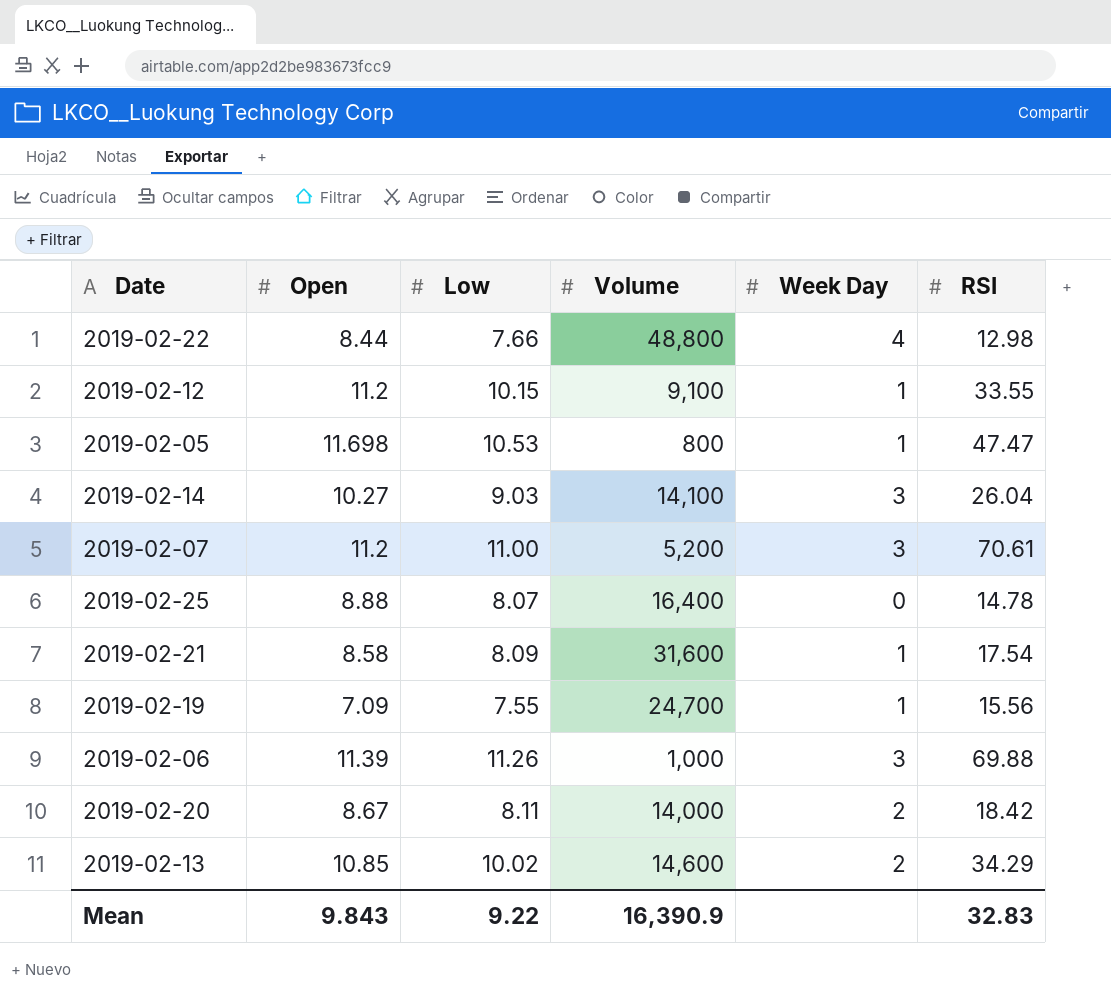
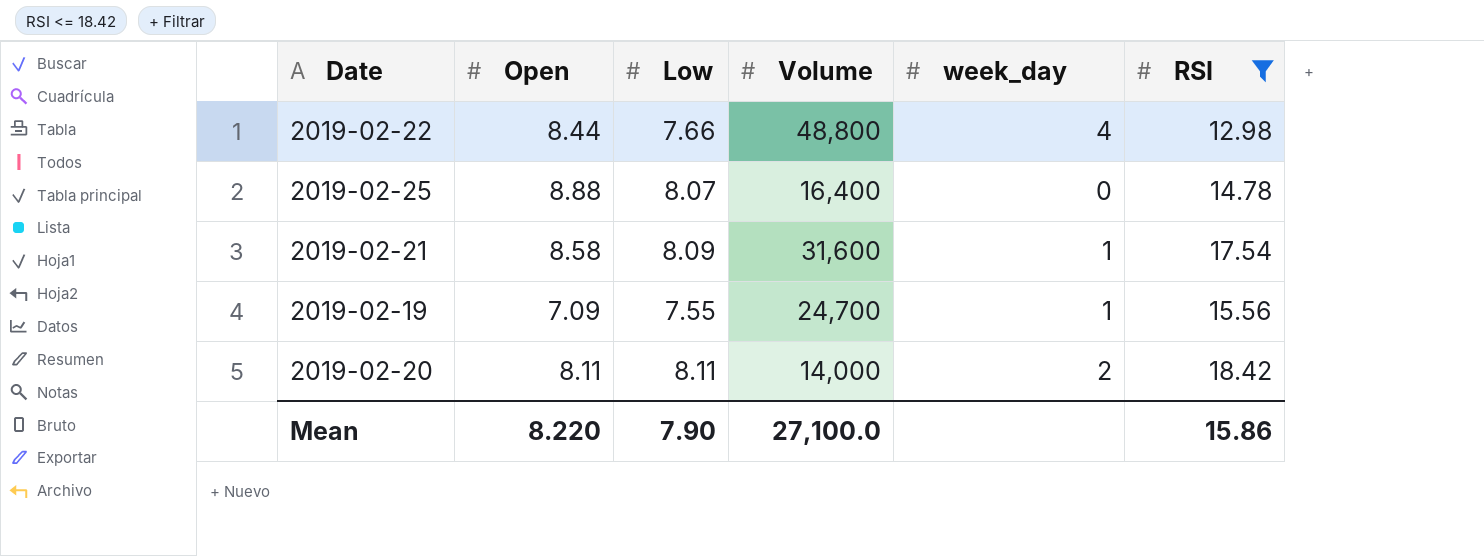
filter: none -> RSI <= 18.42
column name: Week Day -> week_day
2019-02-20 | Open: 8.67 -> 8.11
Mean | Open: 9.843 -> 8.220
Mean | Low: 9.22 -> 7.90
Mean | Volume: 16,390.9 -> 27,100.0
Mean | RSI: 32.83 -> 15.86

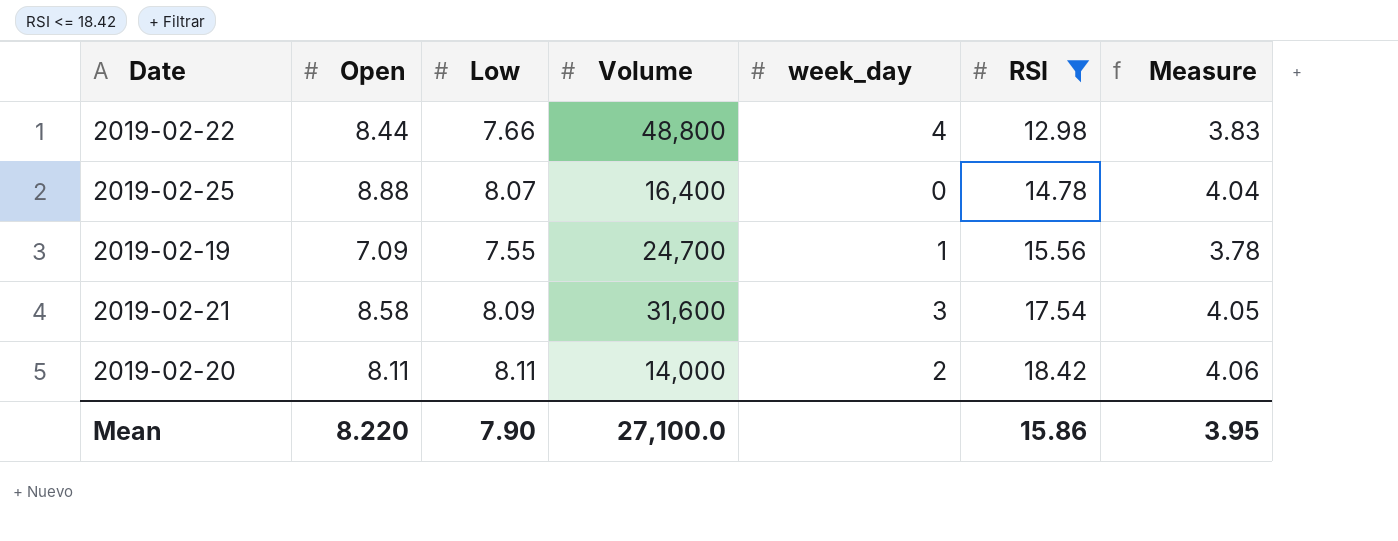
row order: none -> RSI ascending
column Measure | formula: none -> [Low] * 0.5
2019-02-21 | week_day: 1 -> 3

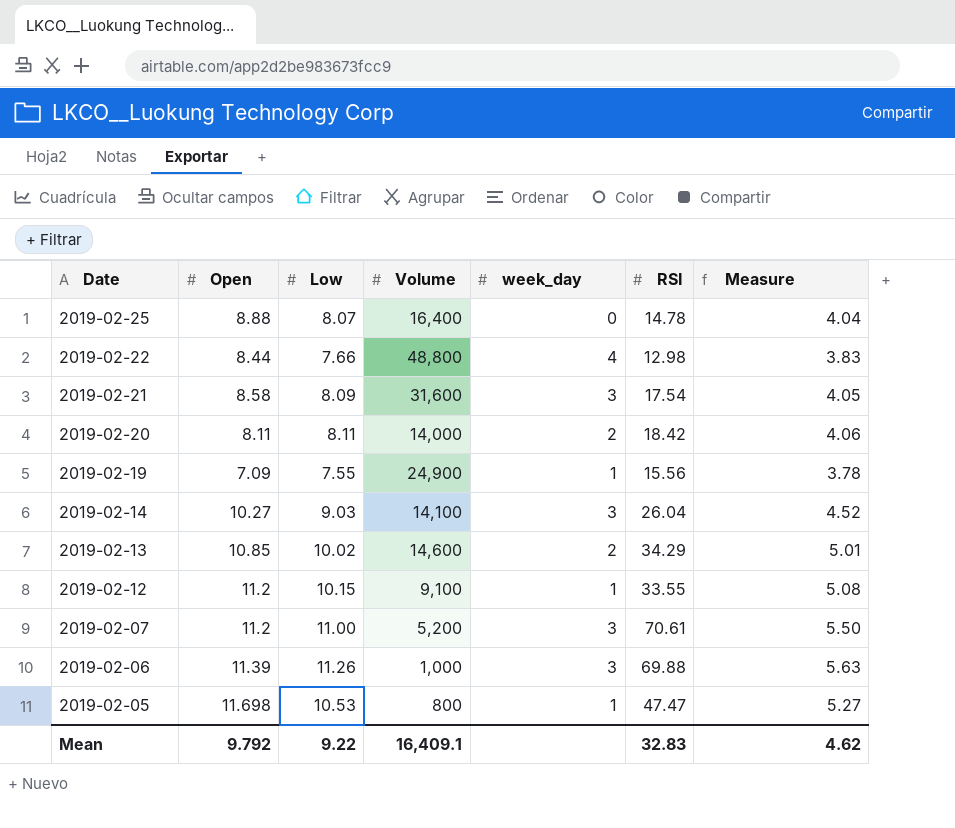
filter: RSI <= 18.42 -> none
row order: RSI ascending -> Date descending
2019-02-19 | Volume: 24,700 -> 24,900
Mean | Open: 8.220 -> 9.792
Mean | Low: 7.90 -> 9.22
Mean | Volume: 27,100.0 -> 16,409.1
Mean | RSI: 15.86 -> 32.83
Mean | Measure: 3.95 -> 4.62

